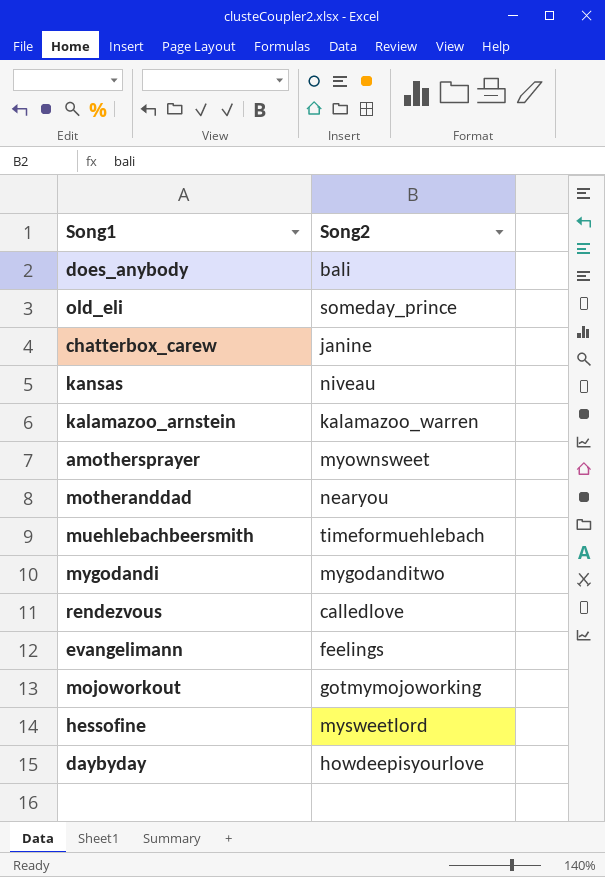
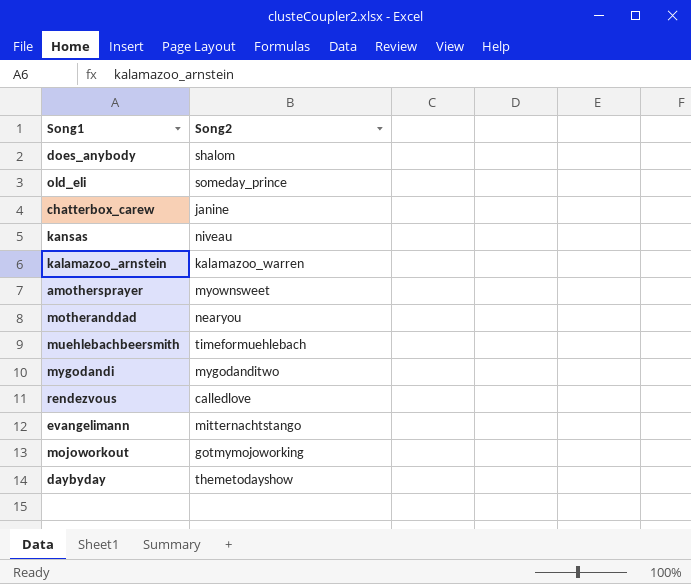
row hessofine: mysweetlord -> none
does_anybody | Song2: bali -> shalom
evangelimann | Song2: feelings -> mitternachtstango
daybyday | Song2: howdeepisyourlove -> themetodayshow

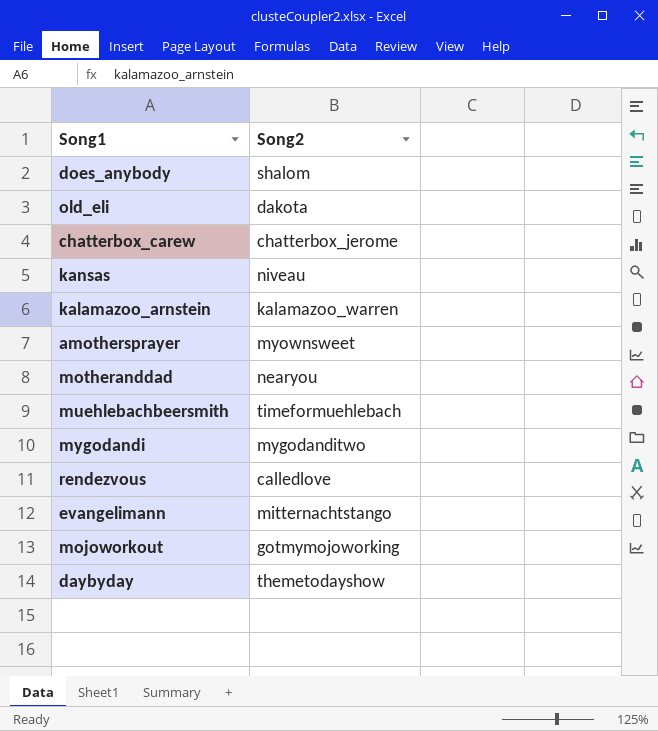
old_eli | Song2: someday_prince -> dakota
chatterbox_carew | Song2: janine -> chatterbox_jerome

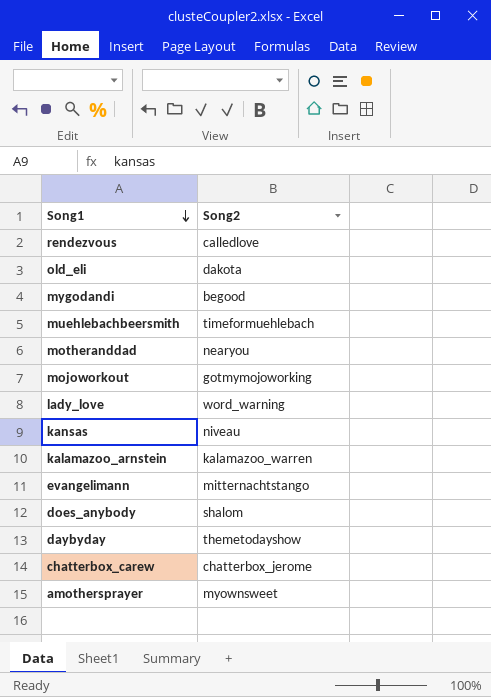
row order: none -> Song1 descending
mygodandi | Song2: mygodanditwo -> begood
row lady_love: none -> word_warning

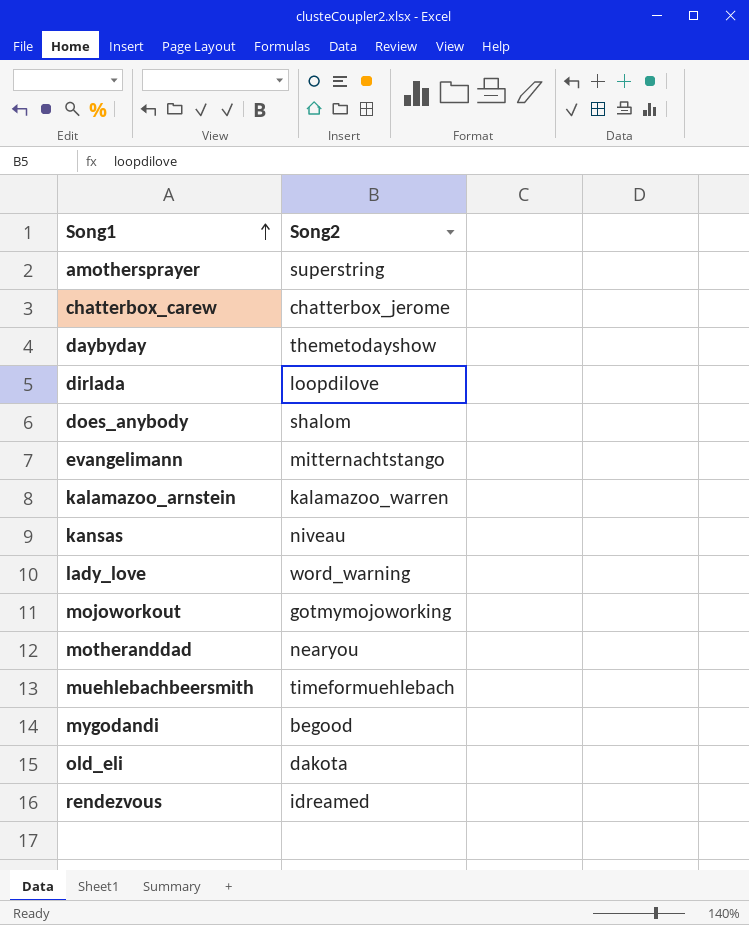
row order: Song1 descending -> Song1 ascending
amothersprayer | Song2: myownsweet -> superstring
row dirlada: none -> loopdilove
rendezvous | Song2: calledlove -> idreamed

